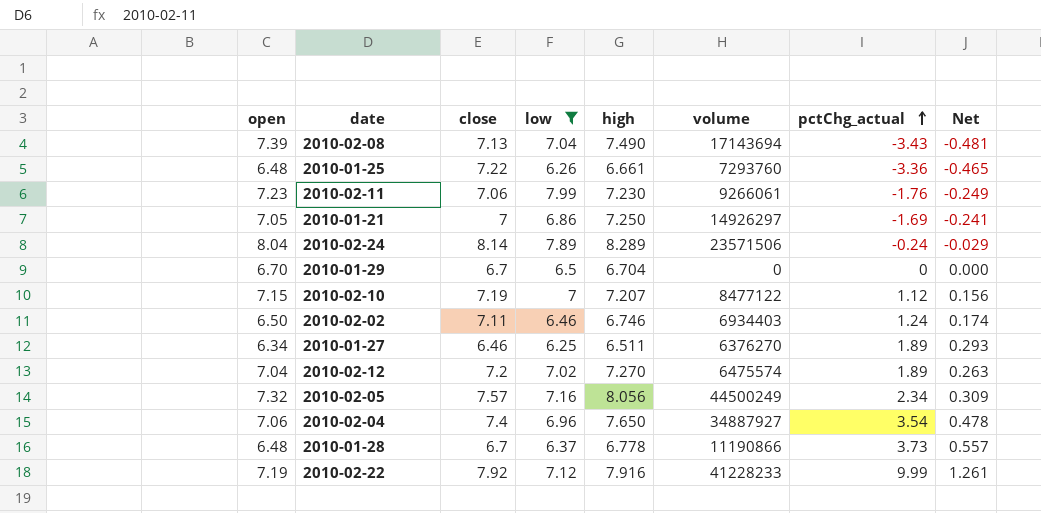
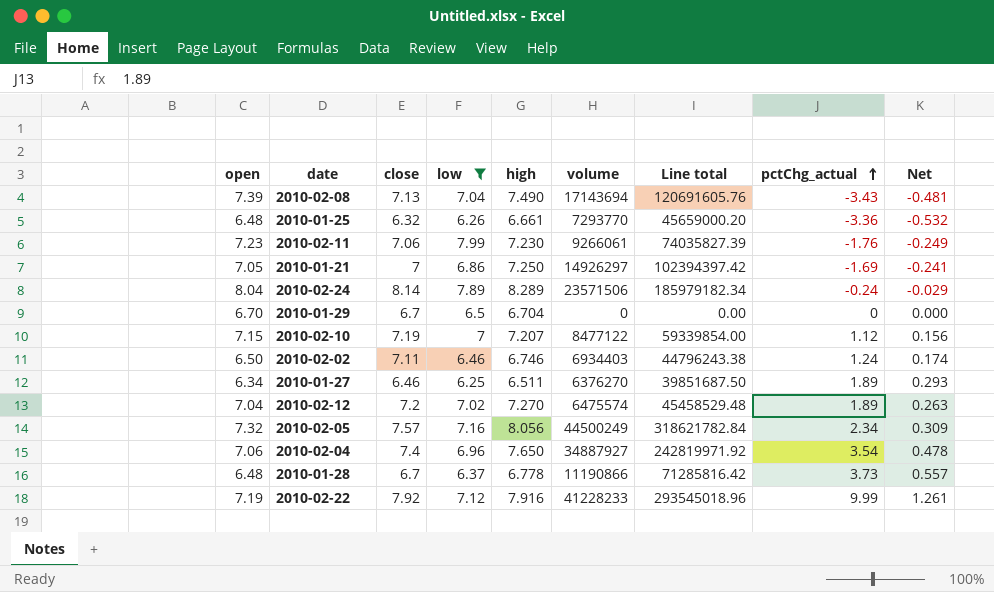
column Line total | formula: none -> [low] * [volume]
2010-01-25 | close: 7.22 -> 6.32
2010-01-25 | volume: 7293760 -> 7293770
2010-01-25 | Net: -0.465 -> -0.532

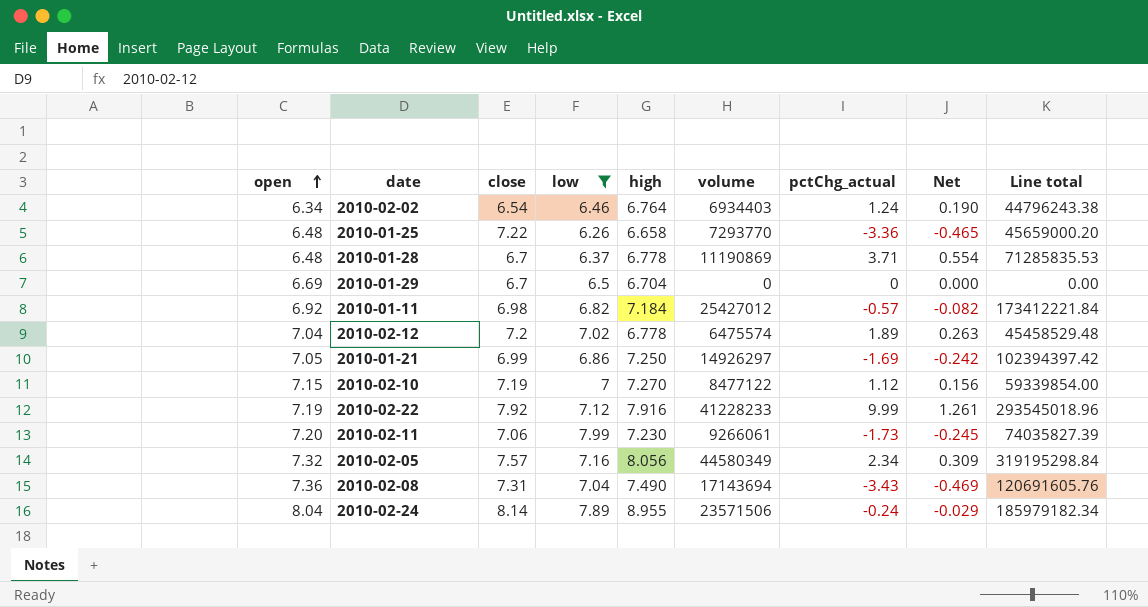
row order: pctChg_actual ascending -> open ascending
column Line total | position: 7 -> 9
row 2010-01-27: 6.34 | 6.46 | 6.25 | 6.511 | 6376270 | 39851687.50 | 1.89 | 0.293 -> none
row 2010-02-04: 7.06 | 7.4 | 6.96 | 7.650 | 34887927 | 242819971.92 | 3.54 | 0.478 -> none
2010-02-02 | open: 6.50 -> 6.34
2010-02-02 | close: 7.11 -> 6.54
2010-02-02 | high: 6.746 -> 6.764
2010-02-02 | Net: 0.174 -> 0.190
2010-01-25 | close: 6.32 -> 7.22
2010-01-25 | high: 6.661 -> 6.658
2010-01-25 | Net: -0.532 -> -0.465
2010-01-28 | volume: 11190866 -> 11190869
2010-01-28 | pctChg_actual: 3.73 -> 3.71
2010-01-28 | Net: 0.557 -> 0.554
2010-01-28 | Line total: 71285816.42 -> 71285835.53
2010-01-29 | open: 6.70 -> 6.69
row 2010-01-11: none -> 6.92 | 6.98 | 6.82 | 7.184 | 25427012 | -0.57 | -0.082 | 173412221.84
2010-02-12 | high: 7.270 -> 6.778
2010-01-21 | close: 7 -> 6.99
2010-01-21 | Net: -0.241 -> -0.242
2010-02-10 | high: 7.207 -> 7.270
2010-02-11 | open: 7.23 -> 7.20
2010-02-11 | pctChg_actual: -1.76 -> -1.73
2010-02-11 | Net: -0.249 -> -0.245
2010-02-05 | volume: 44500249 -> 44580349
2010-02-05 | Line total: 318621782.84 -> 319195298.84
2010-02-08 | open: 7.39 -> 7.36
2010-02-08 | close: 7.13 -> 7.31
2010-02-08 | Net: -0.481 -> -0.469
2010-02-24 | high: 8.289 -> 8.955

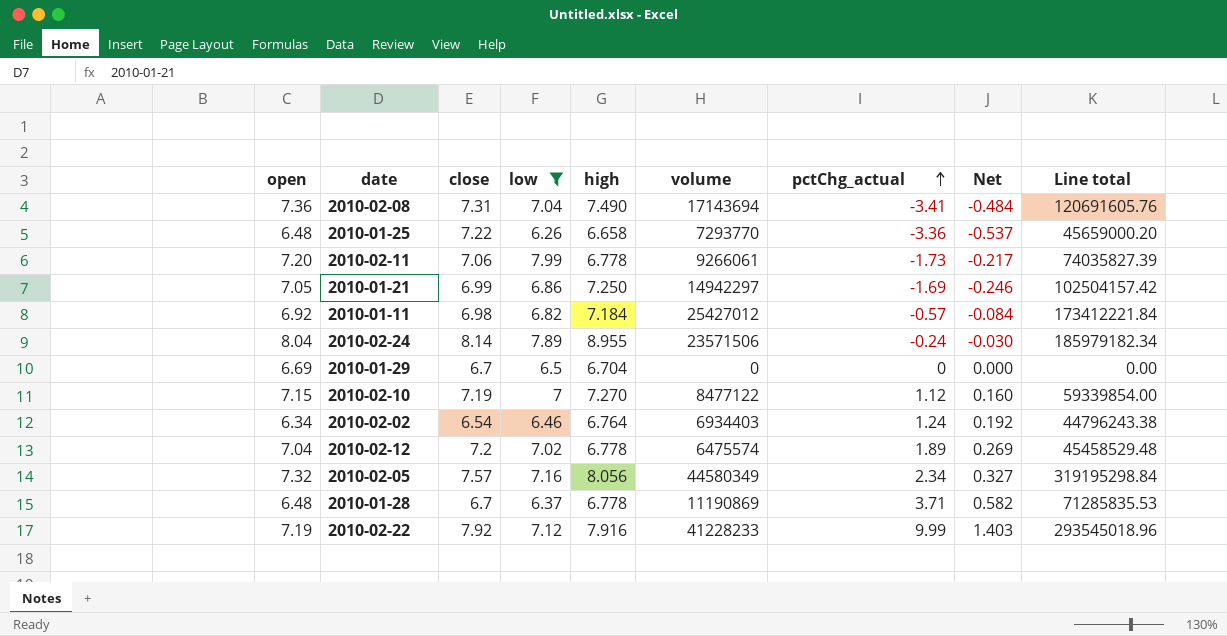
row order: open ascending -> pctChg_actual ascending
column Net | formula: [pctChg_actual] / [close] -> [pctChg_actual] / [low]
2010-02-08 | pctChg_actual: -3.43 -> -3.41
2010-02-11 | high: 7.230 -> 6.778
2010-01-21 | volume: 14926297 -> 14942297
2010-01-21 | Line total: 102394397.42 -> 102504157.42

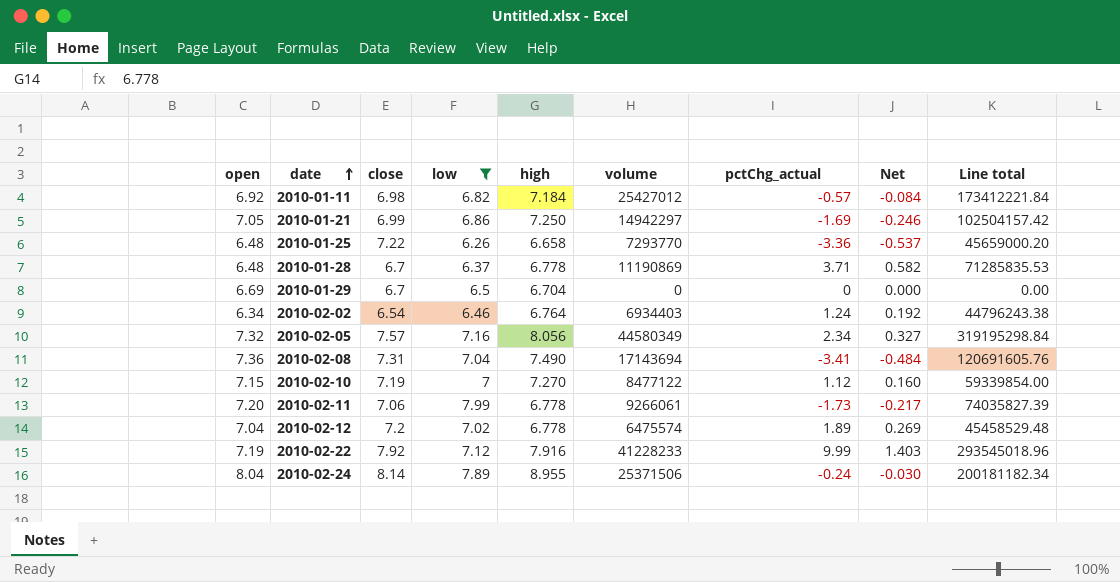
row order: pctChg_actual ascending -> date ascending
2010-02-24 | volume: 23571506 -> 25371506
2010-02-24 | Line total: 185979182.34 -> 200181182.34

